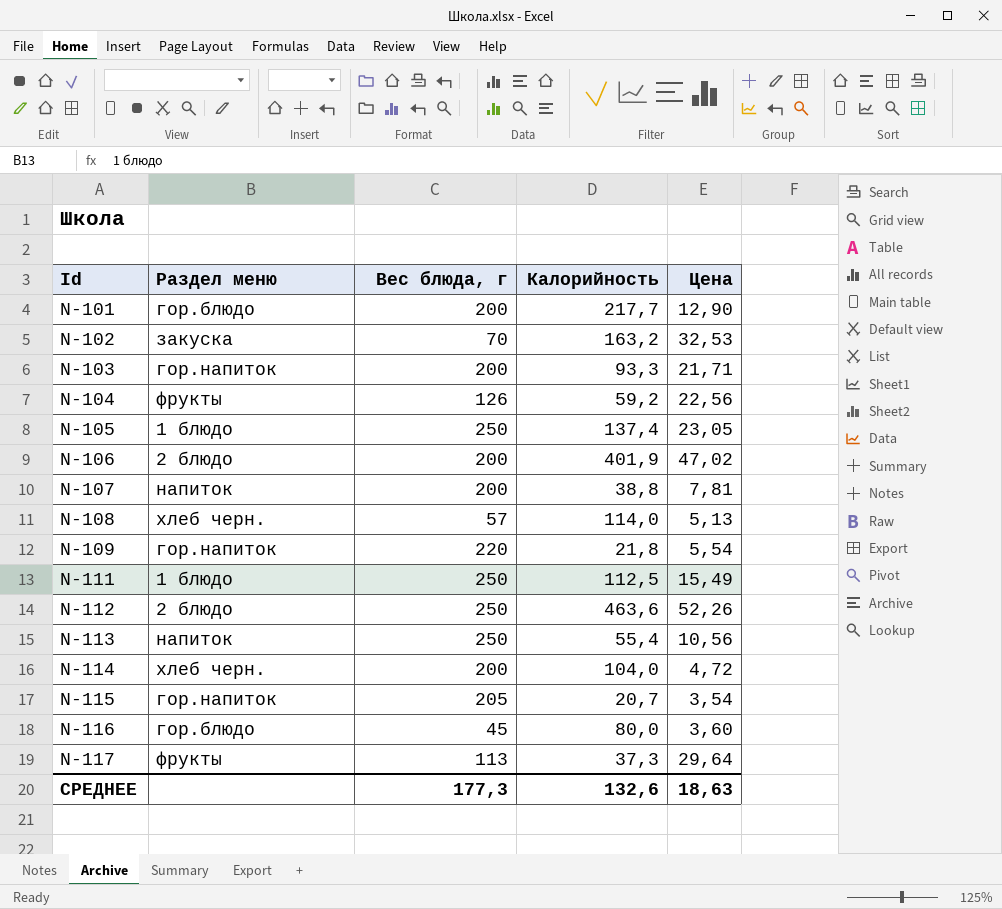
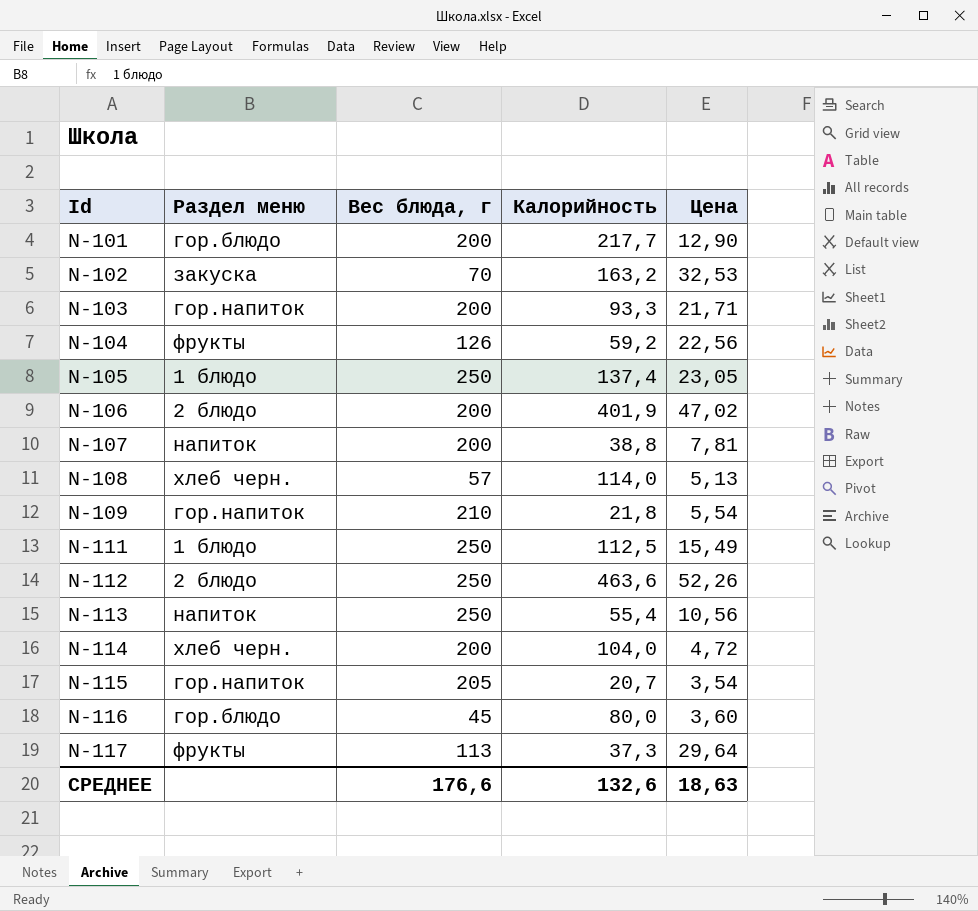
N-109 | Вес блюда, г: 220 -> 210
СРЕДНЕЕ | Вес блюда, г: 177,3 -> 176,6

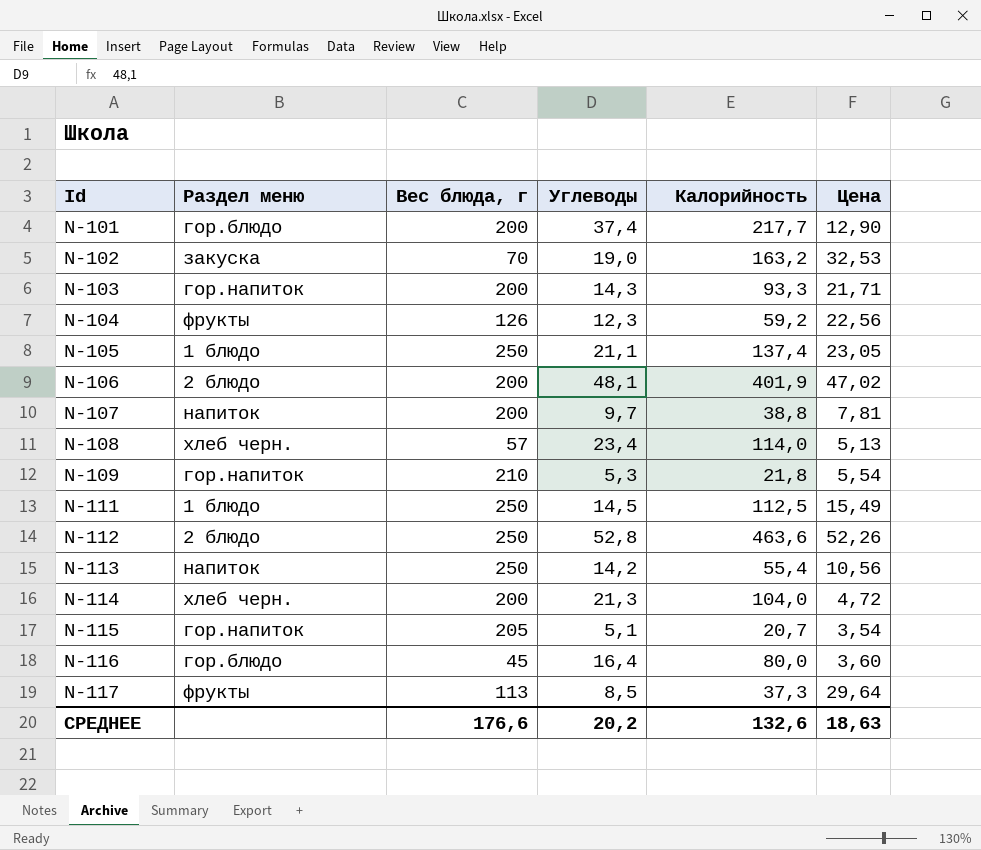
column Углеводы | position: none -> 4

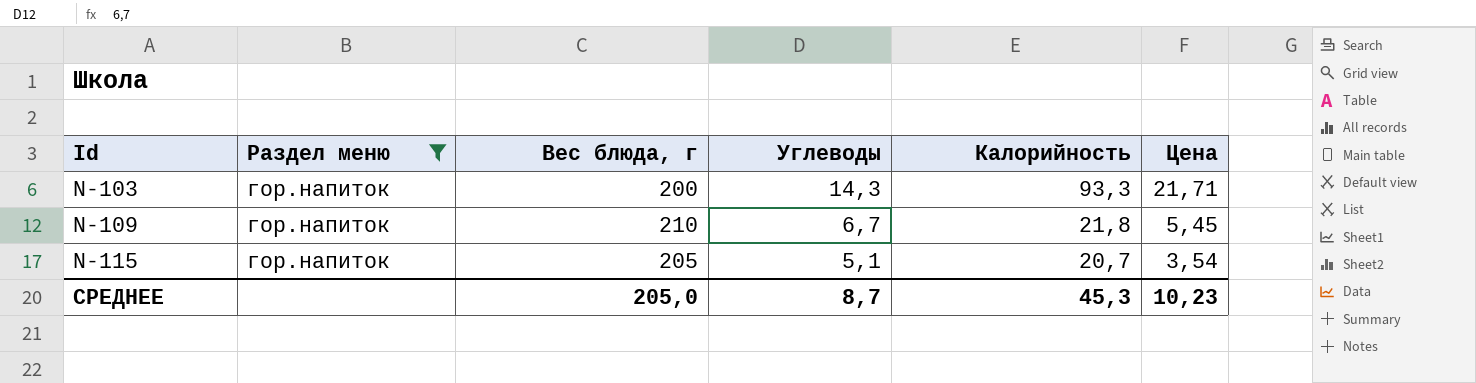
filter: none -> Раздел меню = гор.напиток
N-109 | Углеводы: 5,3 -> 6,7
N-109 | Цена: 5,54 -> 5,45
СРЕДНЕЕ | Вес блюда, г: 176,6 -> 205,0
СРЕДНЕЕ | Углеводы: 20,2 -> 8,7
СРЕДНЕЕ | Калорийность: 132,6 -> 45,3
СРЕДНЕЕ | Цена: 18,63 -> 10,23

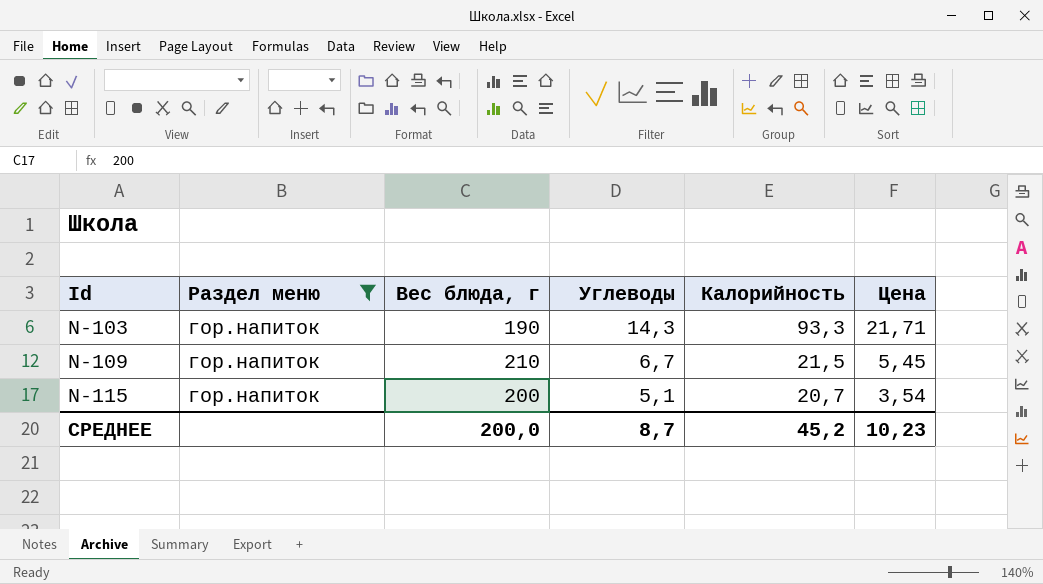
N-103 | Вес блюда, г: 200 -> 190
N-109 | Калорийность: 21,8 -> 21,5
N-115 | Вес блюда, г: 205 -> 200
СРЕДНЕЕ | Вес блюда, г: 205,0 -> 200,0
СРЕДНЕЕ | Калорийность: 45,3 -> 45,2

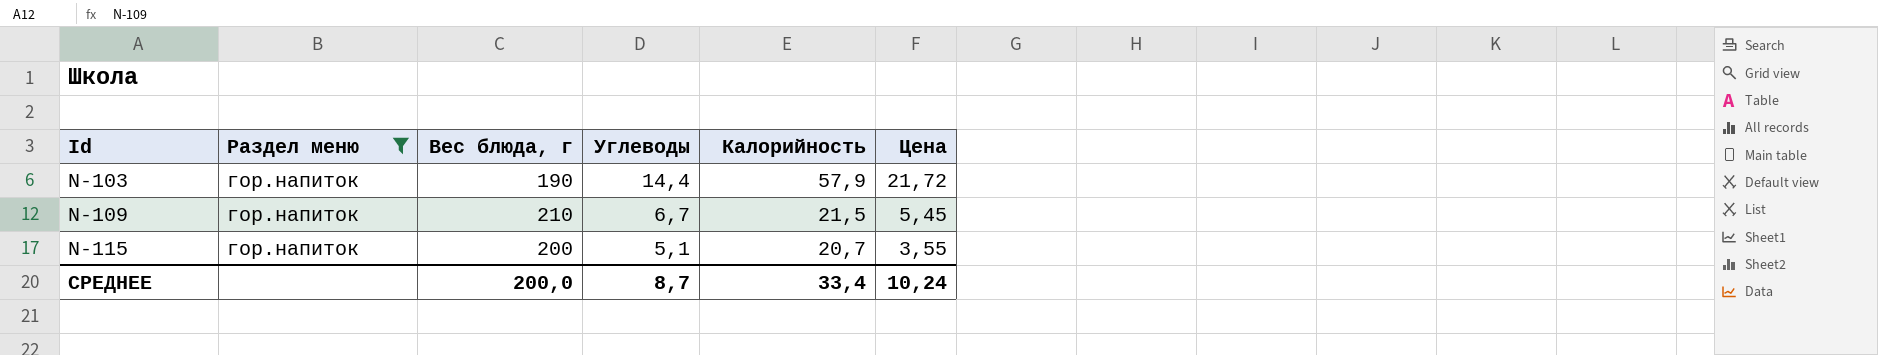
N-103 | Углеводы: 14,3 -> 14,4
N-103 | Калорийность: 93,3 -> 57,9
N-103 | Цена: 21,71 -> 21,72
N-115 | Цена: 3,54 -> 3,55
СРЕДНЕЕ | Калорийность: 45,2 -> 33,4
СРЕДНЕЕ | Цена: 10,23 -> 10,24

